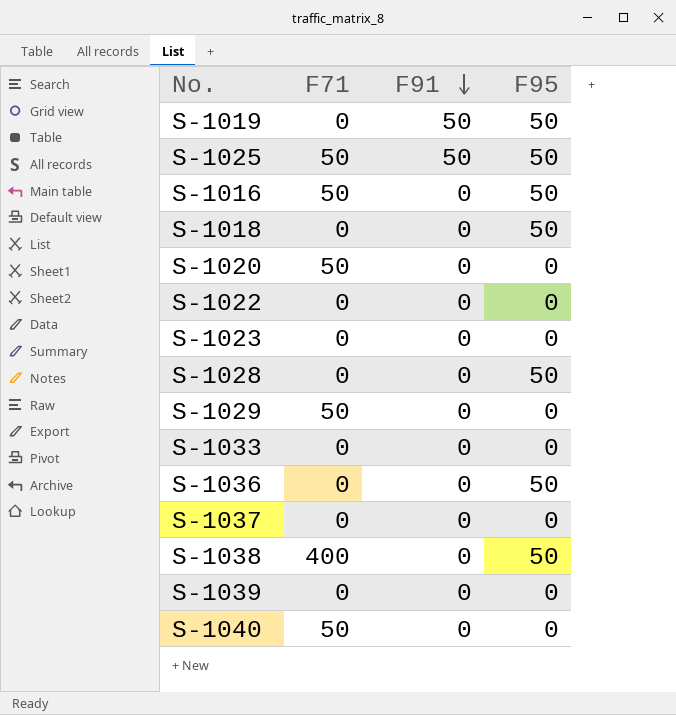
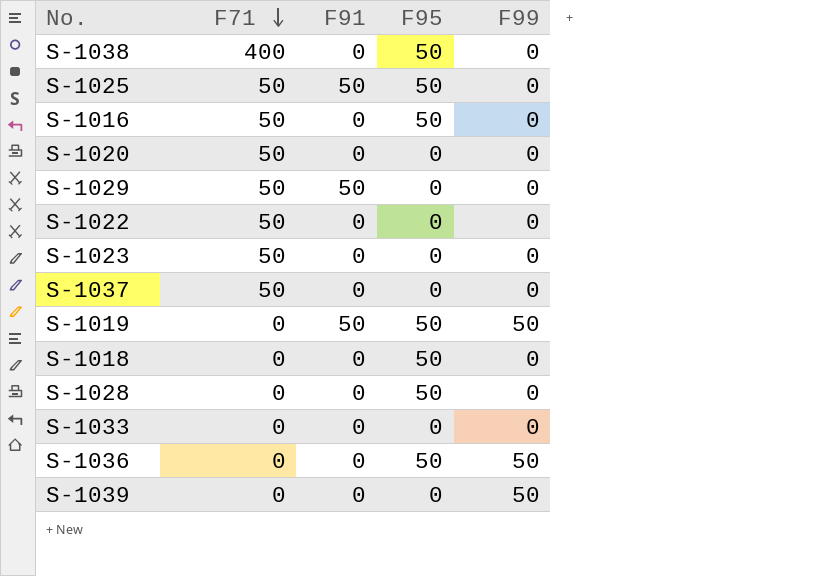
row order: F91 descending -> F71 descending
column F99 | position: none -> 5
row S-1040: 50 | 0 | 0 -> none
S-1029 | F91: 0 -> 50
S-1022 | F71: 0 -> 50
S-1023 | F71: 0 -> 50
S-1037 | F71: 0 -> 50

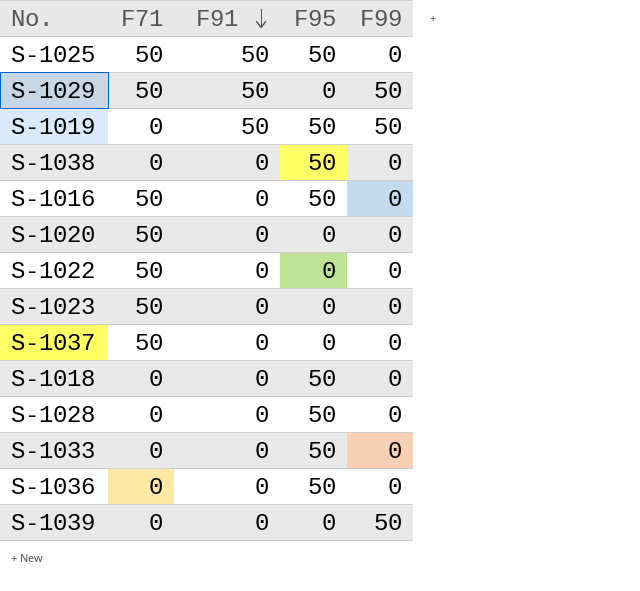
row order: F71 descending -> F91 descending
S-1029 | F99: 0 -> 50
S-1038 | F71: 400 -> 0
S-1033 | F95: 0 -> 50
S-1036 | F99: 50 -> 0

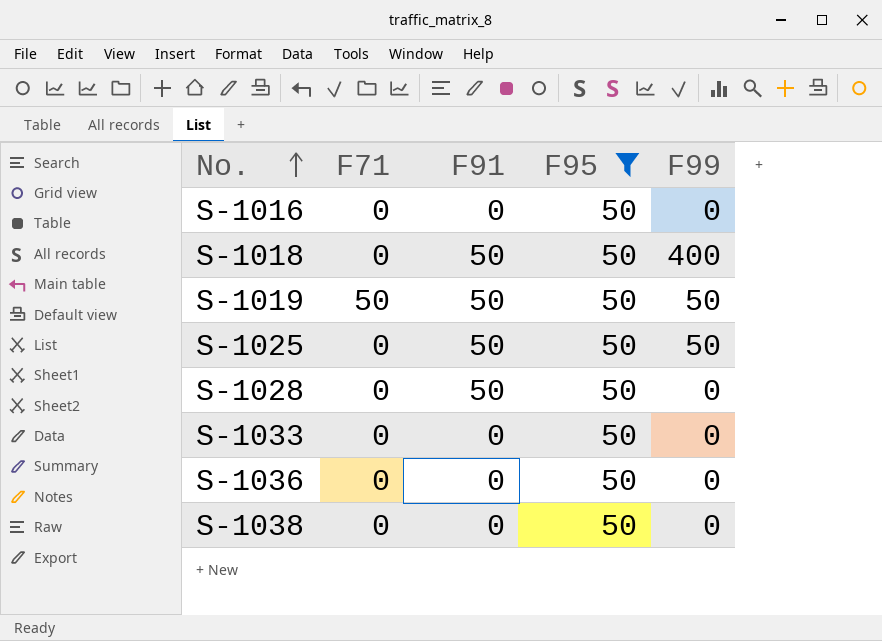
filter: none -> F95 = 50
row order: F91 descending -> No. ascending
S-1016 | F71: 50 -> 0
S-1018 | F91: 0 -> 50
S-1018 | F99: 0 -> 400
S-1019 | F71: 0 -> 50
S-1025 | F71: 50 -> 0
S-1025 | F99: 0 -> 50
S-1028 | F91: 0 -> 50

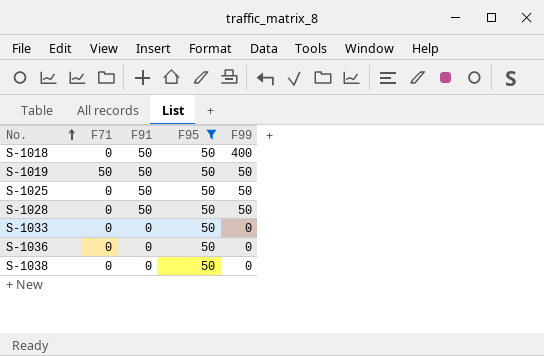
row S-1016: 0 | 0 | 50 | 0 -> none
S-1028 | F99: 0 -> 50

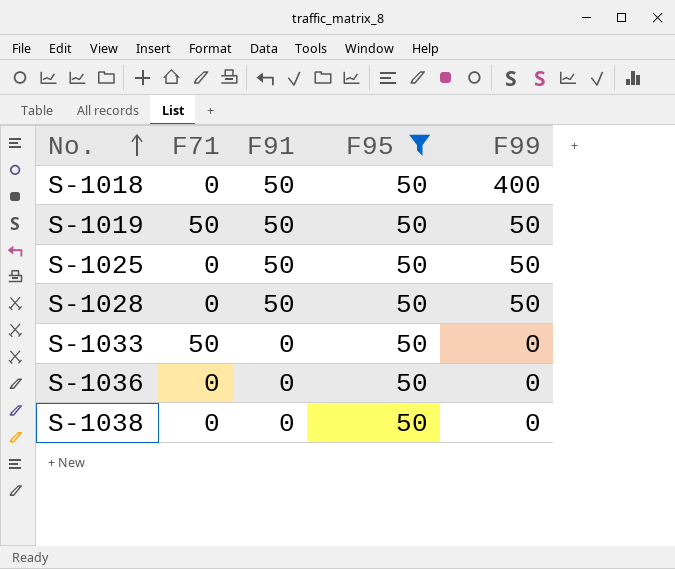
S-1033 | F71: 0 -> 50

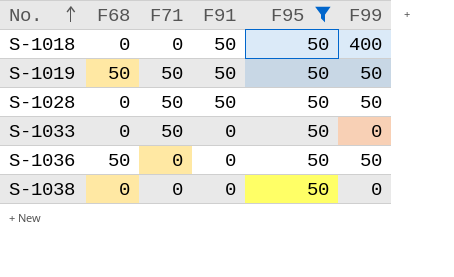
column F68 | position: none -> 2
row S-1025: 0 | 50 | 50 | 50 -> none
S-1028 | F71: 0 -> 50
S-1036 | F99: 0 -> 50

